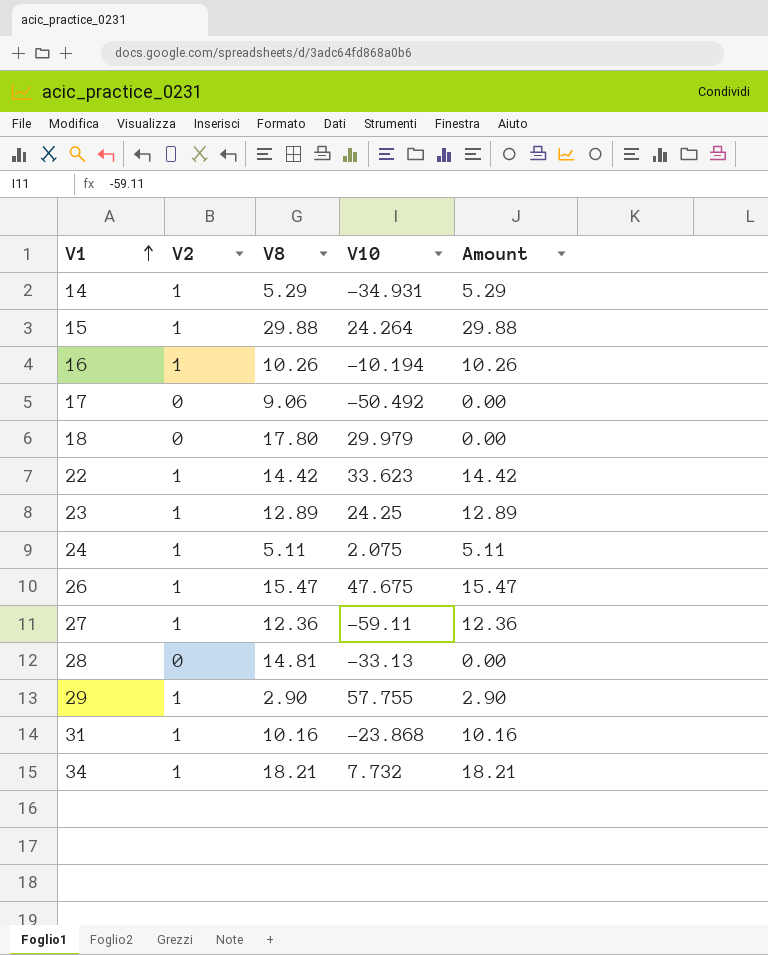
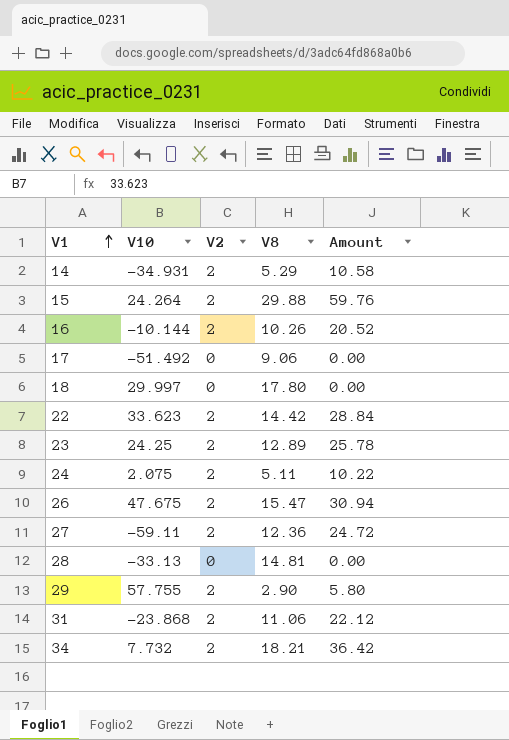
column V10 | position: 4 -> 2
14 | V2: 1 -> 2
14 | Amount: 5.29 -> 10.58
15 | V2: 1 -> 2
15 | Amount: 29.88 -> 59.76
16 | V10: -10.194 -> -10.144
16 | V2: 1 -> 2
16 | Amount: 10.26 -> 20.52
17 | V10: -50.492 -> -51.492
18 | V10: 29.979 -> 29.997
22 | V2: 1 -> 2
22 | Amount: 14.42 -> 28.84
23 | V2: 1 -> 2
23 | Amount: 12.89 -> 25.78
24 | V2: 1 -> 2
24 | Amount: 5.11 -> 10.22
26 | V2: 1 -> 2
26 | Amount: 15.47 -> 30.94
27 | V2: 1 -> 2
27 | Amount: 12.36 -> 24.72
29 | V2: 1 -> 2
29 | Amount: 2.90 -> 5.80
31 | V2: 1 -> 2
31 | V8: 10.16 -> 11.06
31 | Amount: 10.16 -> 22.12
34 | V2: 1 -> 2
34 | Amount: 18.21 -> 36.42

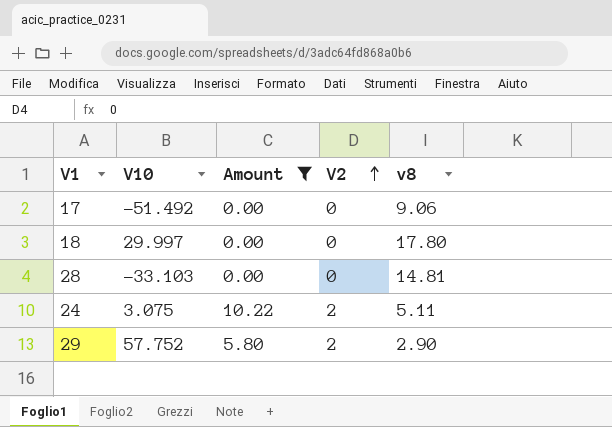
filter: none -> Amount <= 10.22
row order: V1 ascending -> V2 ascending
column Amount | position: 5 -> 3
column name: V8 -> v8
28 | V10: -33.13 -> -33.103
24 | V10: 2.075 -> 3.075
29 | V10: 57.755 -> 57.752

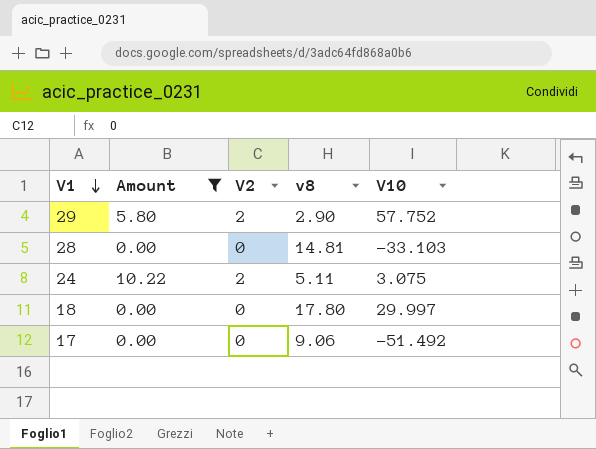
row order: V2 ascending -> V1 descending
column V10 | position: 2 -> 5

